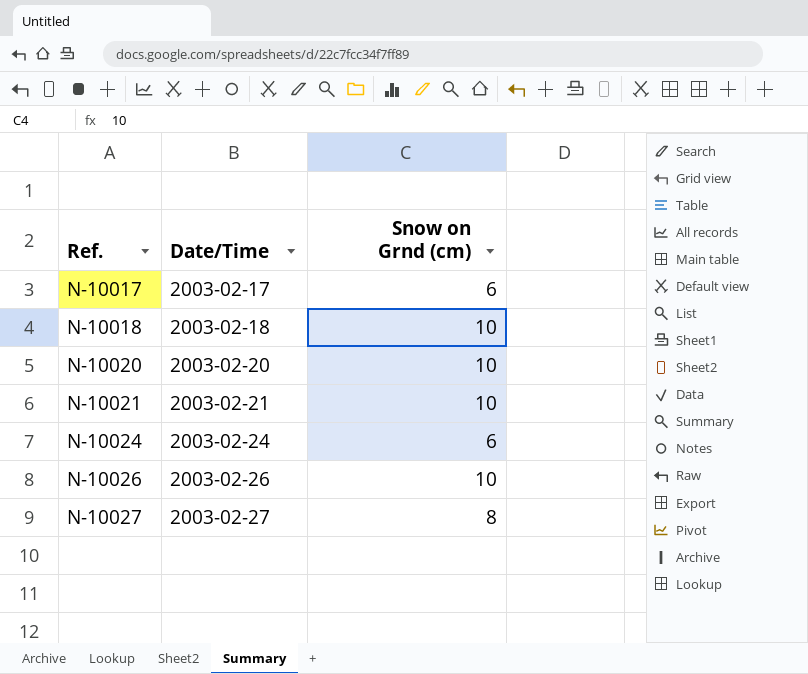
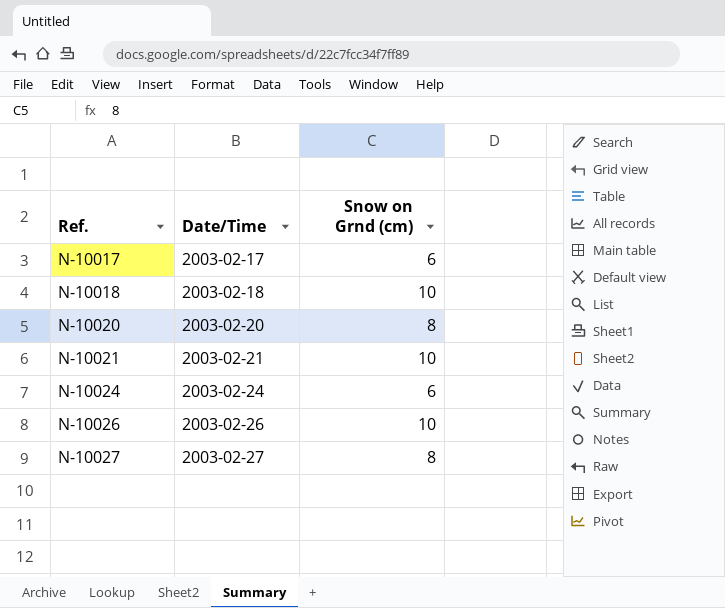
N-10020 | Snow on Grnd (cm): 10 -> 8

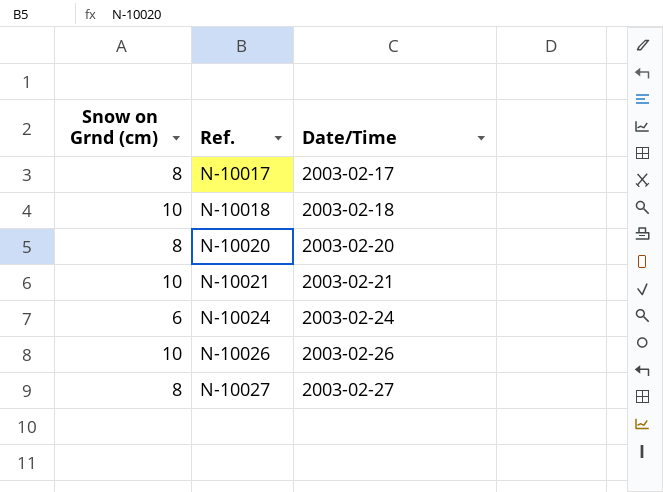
column Snow on Grnd (cm) | position: 3 -> 1
N-10017 | Snow on Grnd (cm): 6 -> 8

